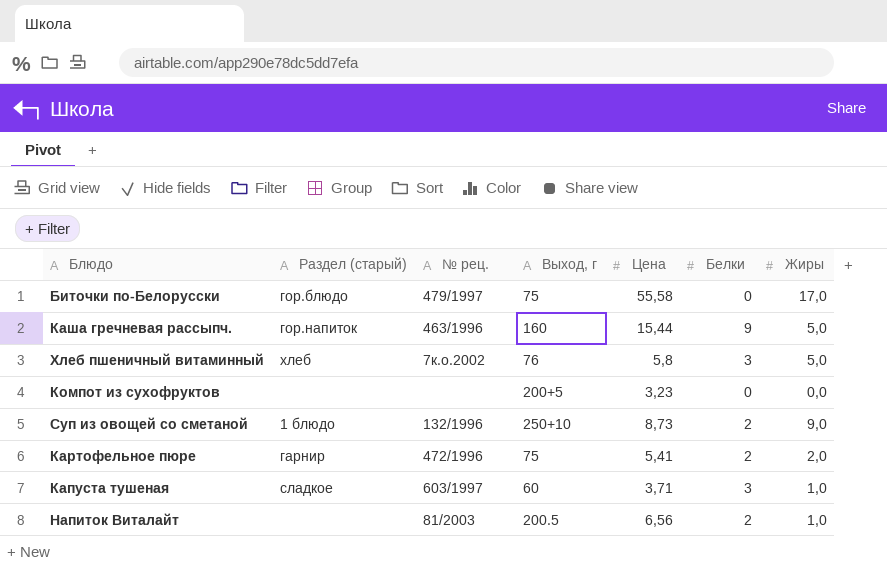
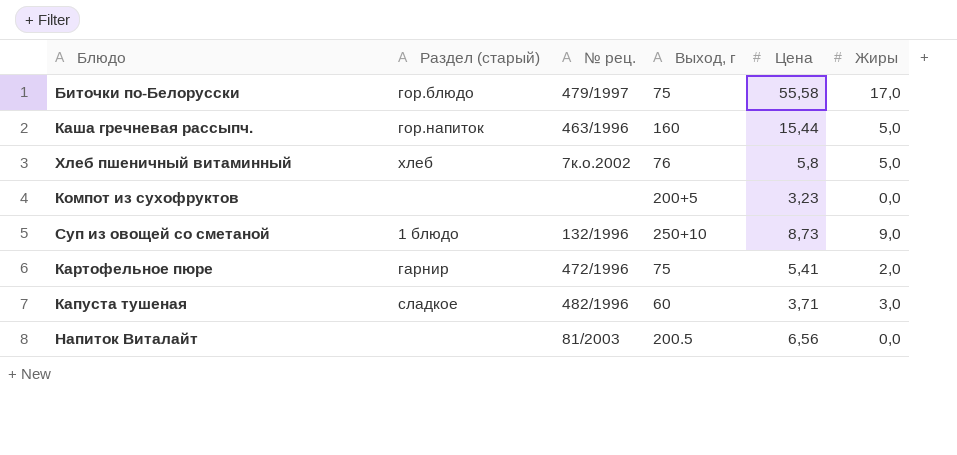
column Белки | position: 6 -> none
Капуста тушеная | № рец.: 603/1997 -> 482/1996
Капуста тушеная | Жиры: 1,0 -> 3,0
Напиток Виталайт | Жиры: 1,0 -> 0,0

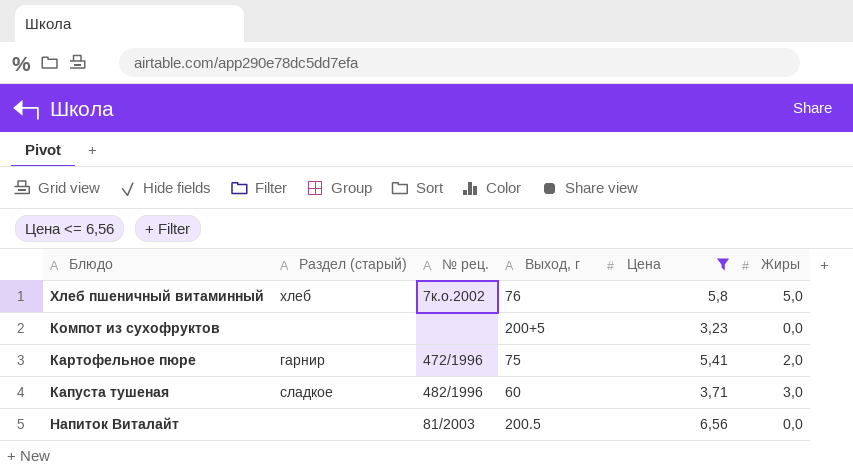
filter: none -> Цена <= 6,56

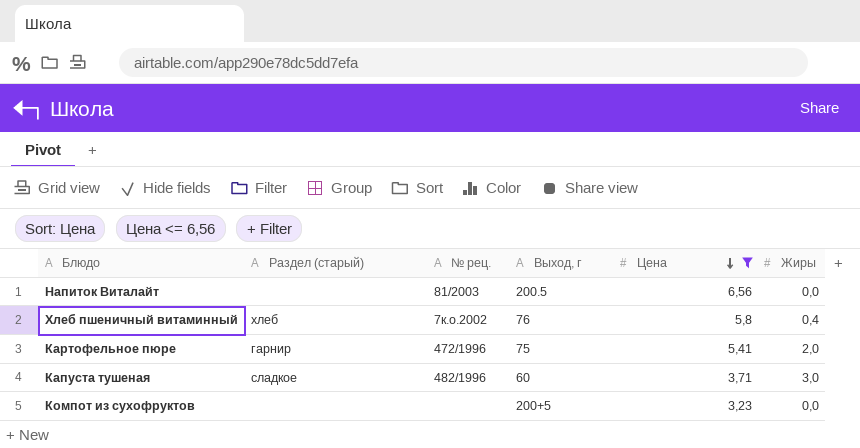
row order: none -> Цена descending
Хлеб пшеничный витаминный | Жиры: 5,0 -> 0,4

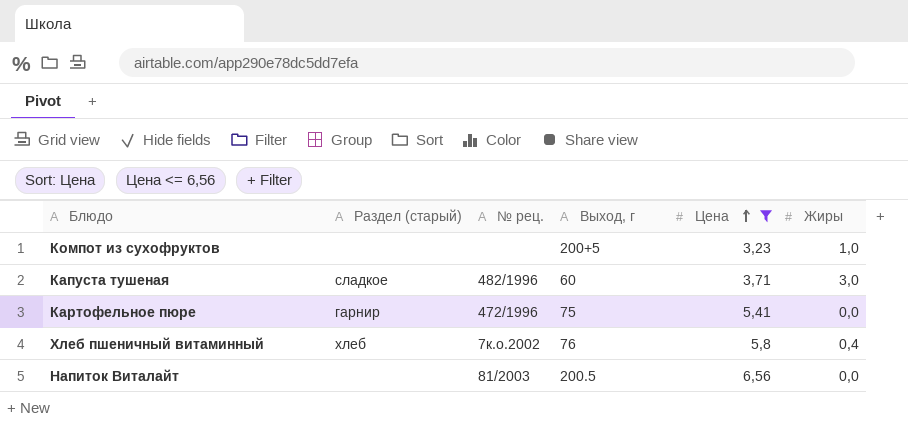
row order: Цена descending -> Цена ascending
Компот из сухофруктов | Жиры: 0,0 -> 1,0
Картофельное пюре | Жиры: 2,0 -> 0,0

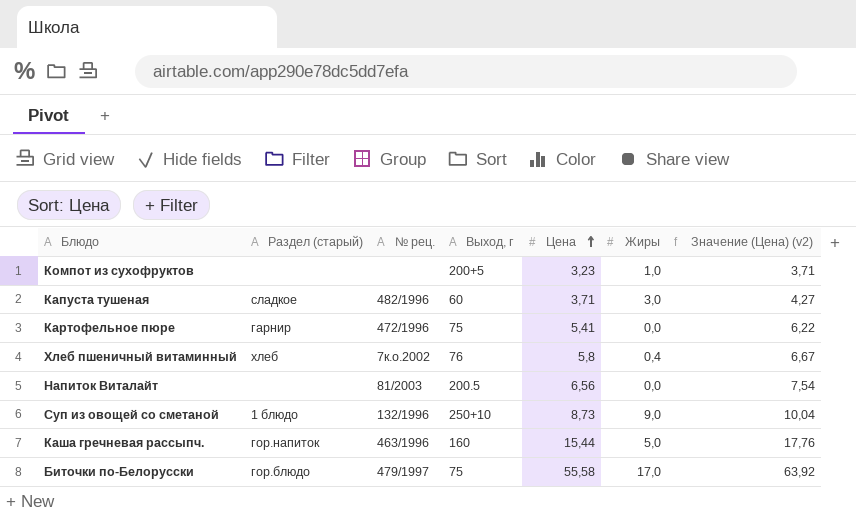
filter: Цена <= 6,56 -> none
column Значение (Цена) (v2) | formula: none -> [Цена] * 1,15

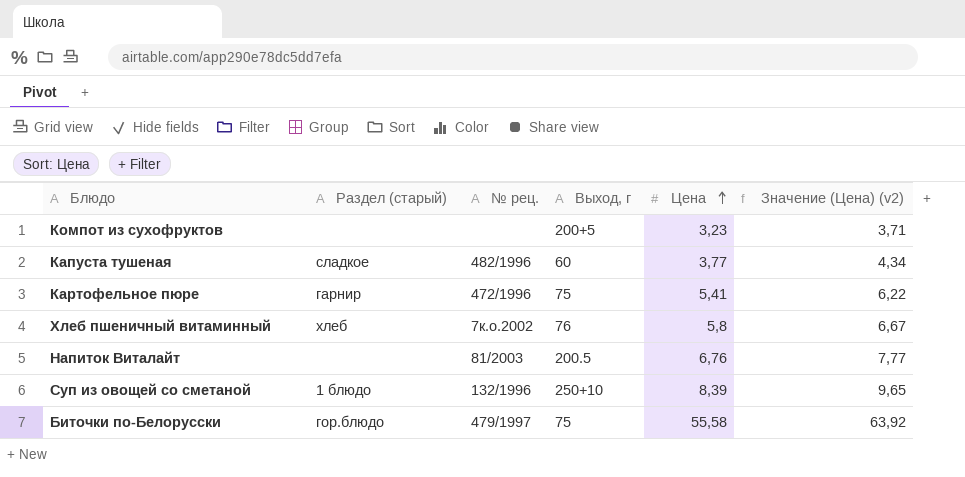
column Жиры | position: 6 -> none
row Каша гречневая рассыпч.: гор.напиток | 463/1996 | 160 | 15,44 | 5,0 | 17,76 -> none
Капуста тушеная | Цена: 3,71 -> 3,77
Капуста тушеная | Значение (Цена) (v2): 4,27 -> 4,34
Напиток Виталайт | Цена: 6,56 -> 6,76
Напиток Виталайт | Значение (Цена) (v2): 7,54 -> 7,77
Суп из овощей со сметаной | Цена: 8,73 -> 8,39
Суп из овощей со сметаной | Значение (Цена) (v2): 10,04 -> 9,65

